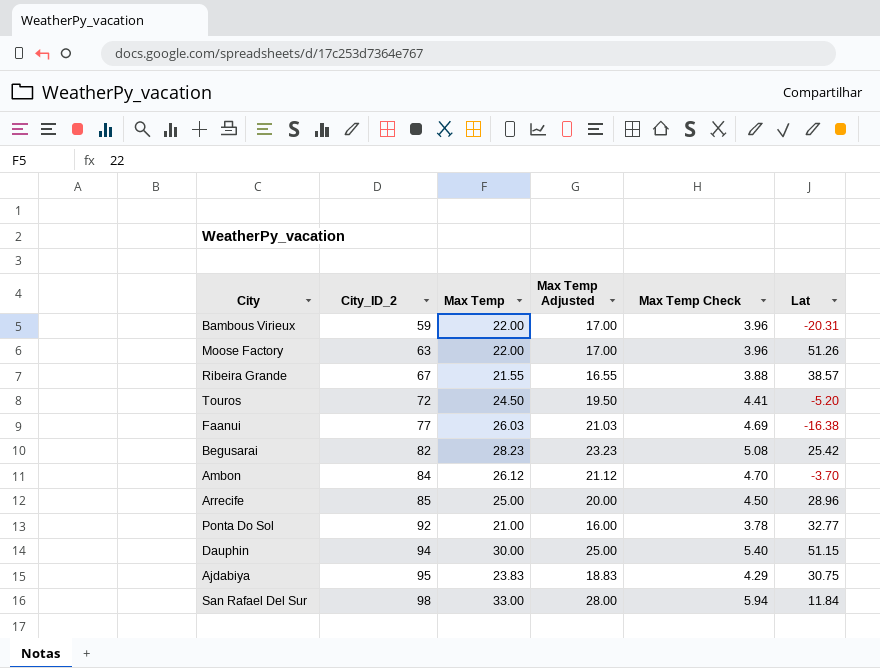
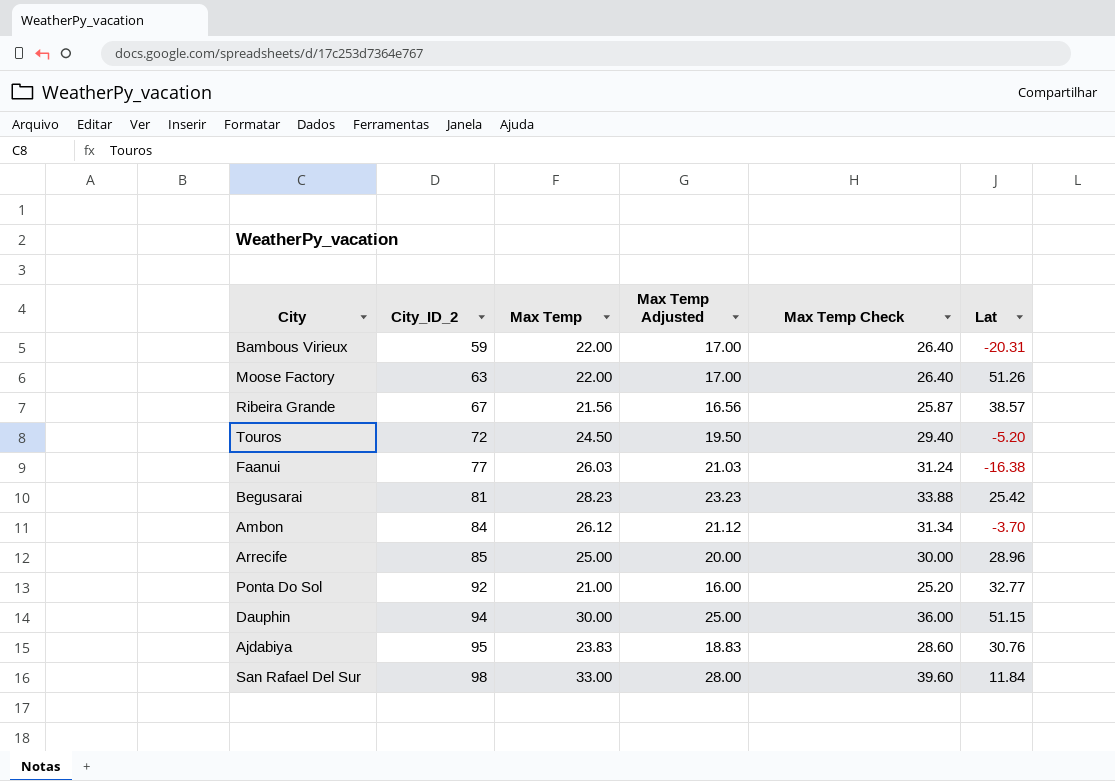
column Max Temp Check | formula: [Max Temp] * 0.18 -> [Max Temp] * 1.2
Ribeira Grande | Max Temp: 21.55 -> 21.56
Ribeira Grande | Max Temp Adjusted: 16.55 -> 16.56
Begusarai | City_ID_2: 82 -> 81
Ajdabiya | Lat: 30.75 -> 30.76

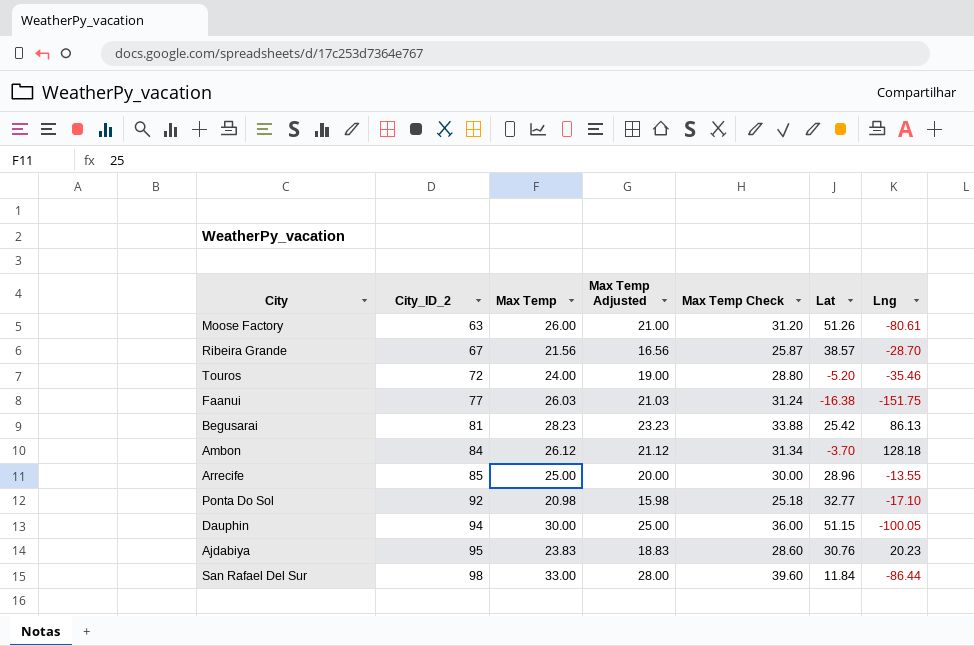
column Lng | position: none -> 7
row Bambous Virieux: 59 | 22.00 | 17.00 | 26.40 | -20.31 -> none
Moose Factory | Max Temp: 22.00 -> 26.00
Moose Factory | Max Temp Adjusted: 17.00 -> 21.00
Moose Factory | Max Temp Check: 26.40 -> 31.20
Touros | Max Temp: 24.50 -> 24.00
Touros | Max Temp Adjusted: 19.50 -> 19.00
Touros | Max Temp Check: 29.40 -> 28.80
Ponta Do Sol | Max Temp: 21.00 -> 20.98
Ponta Do Sol | Max Temp Adjusted: 16.00 -> 15.98
Ponta Do Sol | Max Temp Check: 25.20 -> 25.18

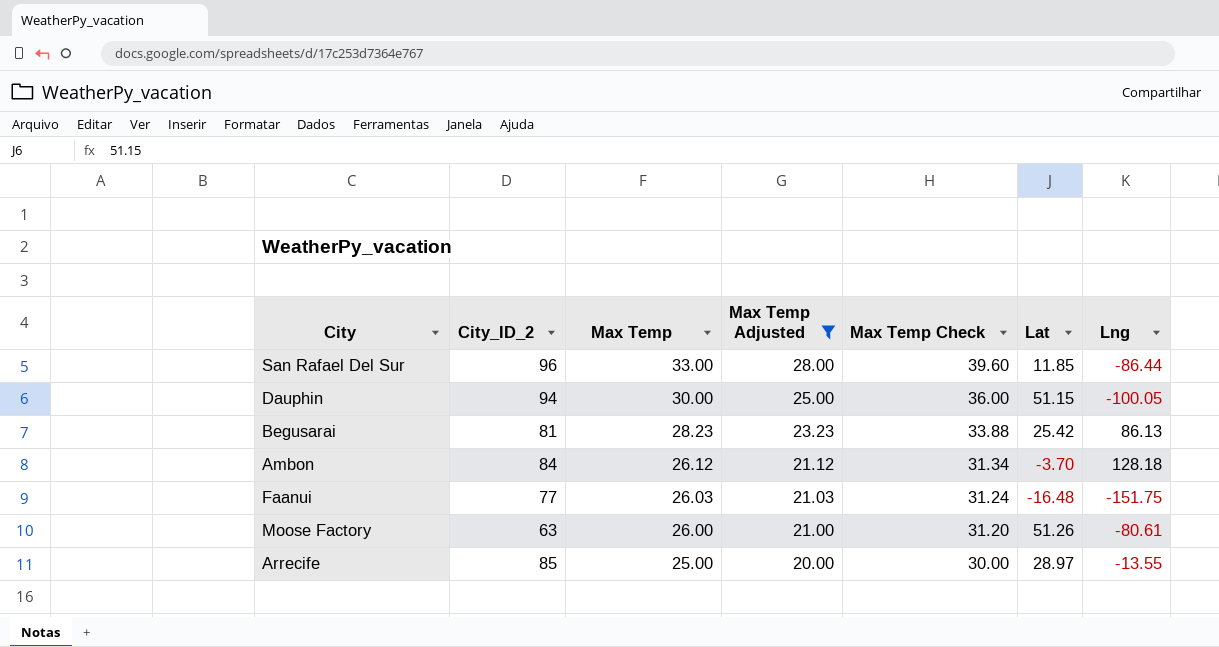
filter: none -> Max Temp Adjusted >= 20.00
row order: City_ID_2 ascending -> Max Temp descending
San Rafael Del Sur | City_ID_2: 98 -> 96
San Rafael Del Sur | Lat: 11.84 -> 11.85
Faanui | Lat: -16.38 -> -16.48
Arrecife | Lat: 28.96 -> 28.97

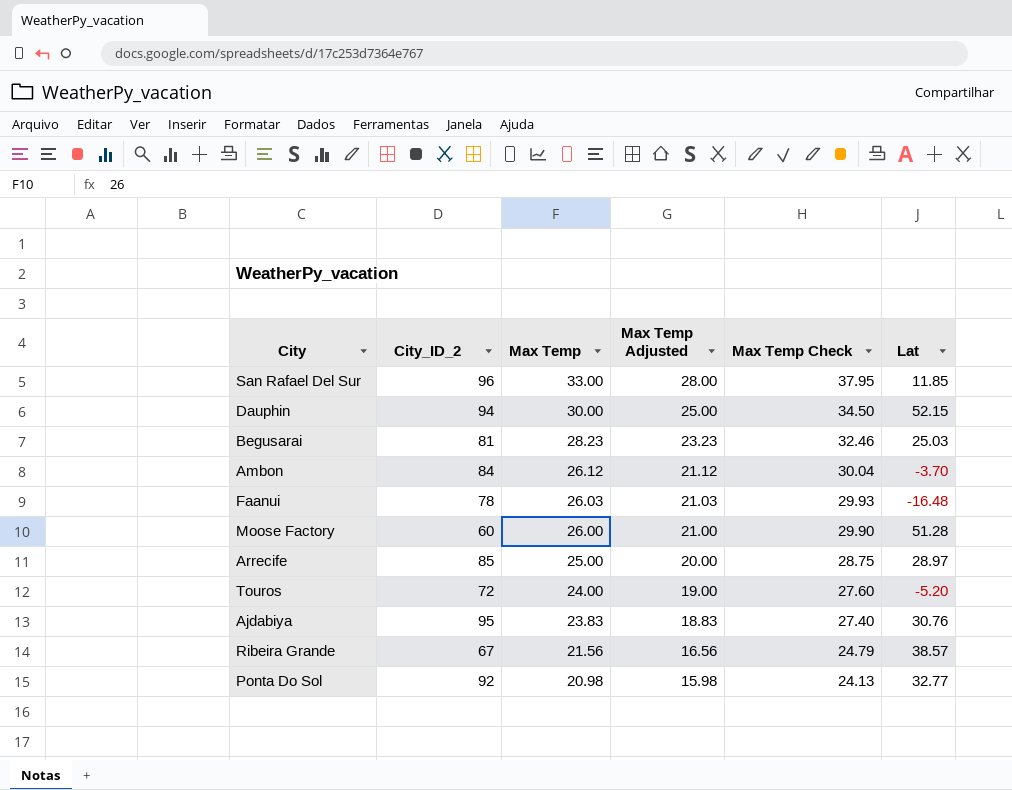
filter: Max Temp Adjusted >= 20.00 -> none
column Lng | position: 7 -> none
column Max Temp Check | formula: [Max Temp] * 1.2 -> [Max Temp] * 1.15
Dauphin | Lat: 51.15 -> 52.15
Begusarai | Lat: 25.42 -> 25.03
Faanui | City_ID_2: 77 -> 78
Moose Factory | City_ID_2: 63 -> 60
Moose Factory | Lat: 51.26 -> 51.28

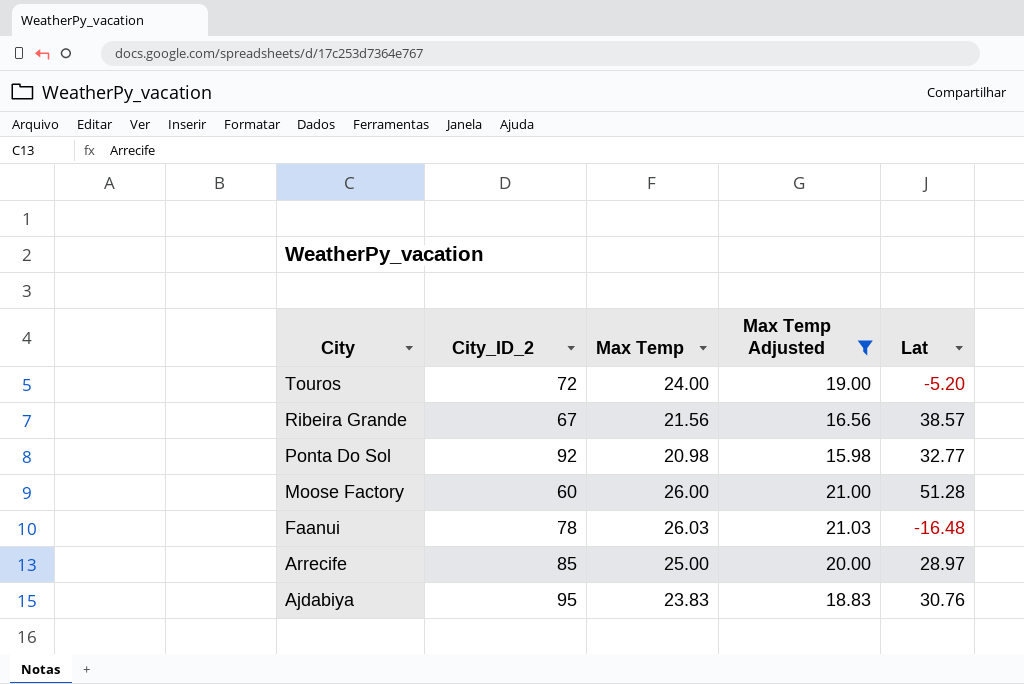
filter: none -> Max Temp Adjusted <= 21.03
row order: Max Temp descending -> City descending
column Max Temp Check | formula: [Max Temp] * 1.15 -> none

